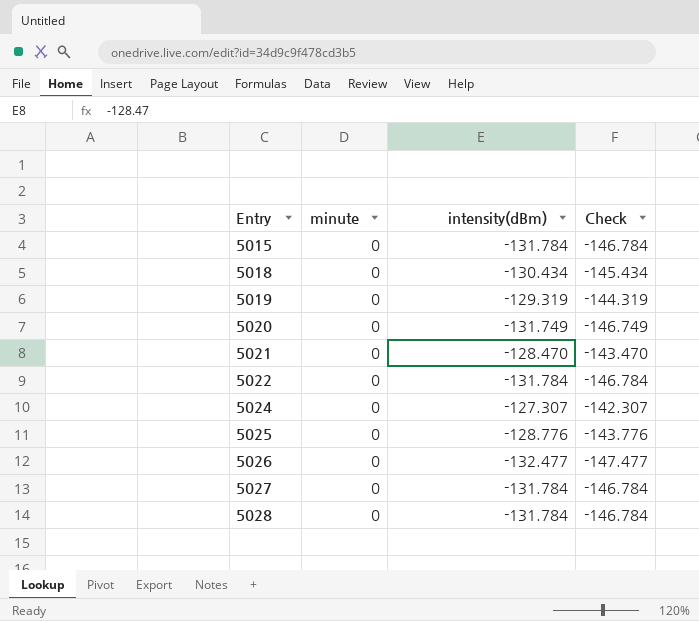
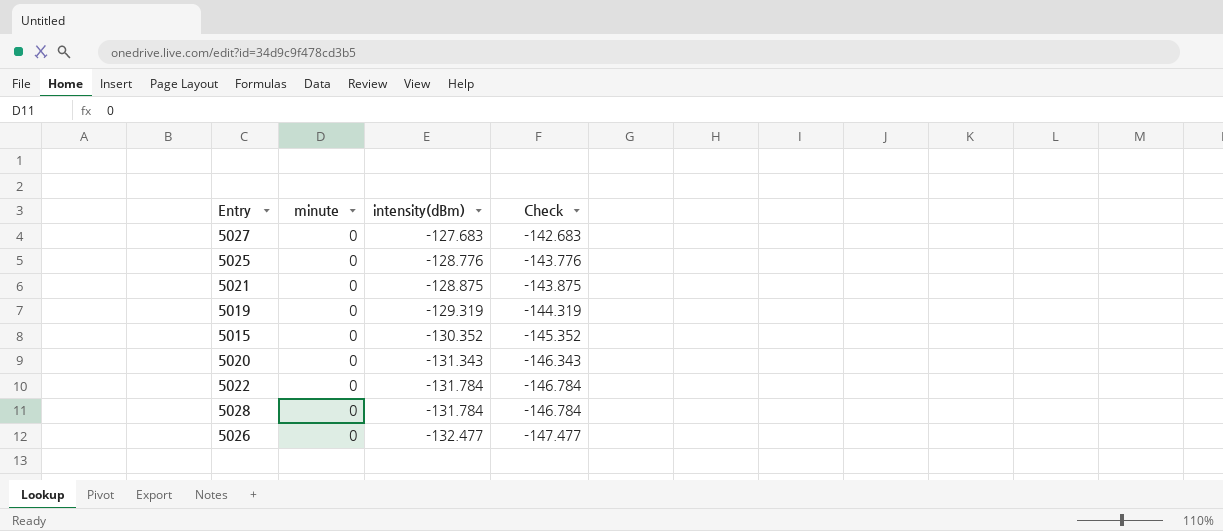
row order: Entry ascending -> intensity(dBm) descending
row 5018: 0 | -130.434 | -145.434 -> none
row 5024: 0 | -127.307 | -142.307 -> none
5027 | intensity(dBm): -131.784 -> -127.683
5027 | Check: -146.784 -> -142.683
5021 | intensity(dBm): -128.470 -> -128.875
5021 | Check: -143.470 -> -143.875
5015 | intensity(dBm): -131.784 -> -130.352
5015 | Check: -146.784 -> -145.352
5020 | intensity(dBm): -131.749 -> -131.343
5020 | Check: -146.749 -> -146.343

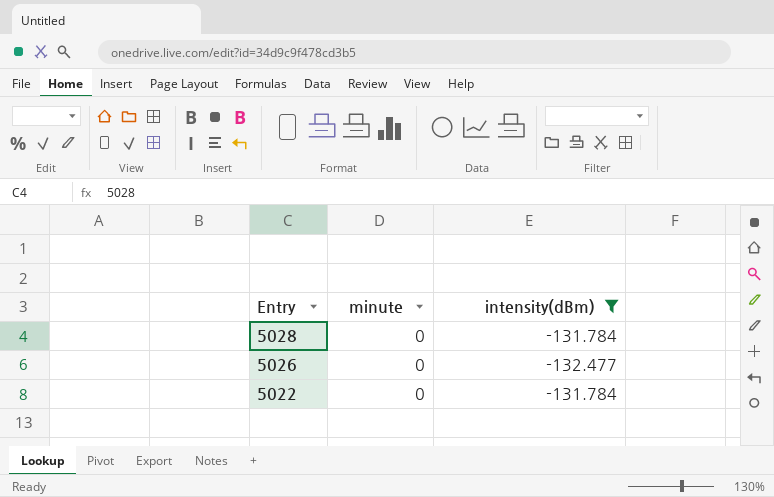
filter: none -> intensity(dBm) <= -131.784
row order: intensity(dBm) descending -> Entry descending
column Check | formula: [intensity(dBm)] - 15 -> none

